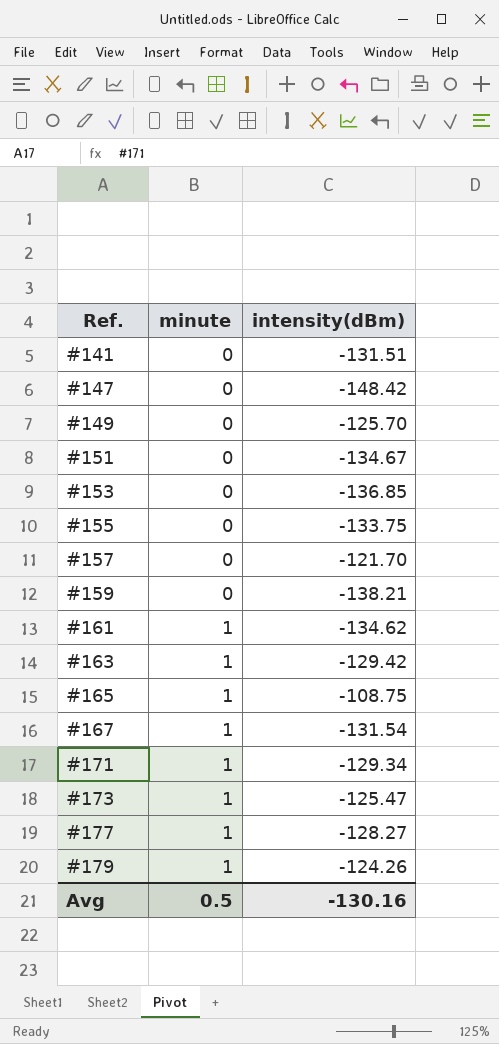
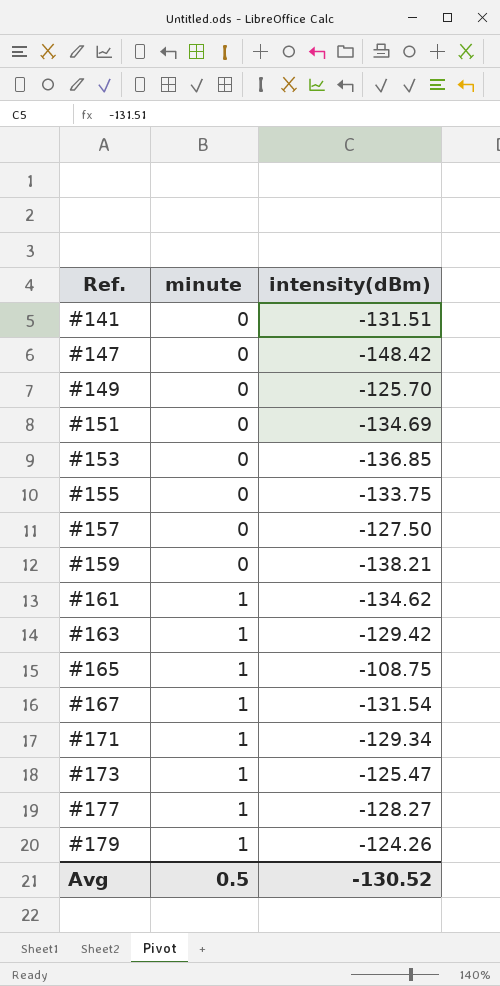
#151 | intensity(dBm): -134.67 -> -134.69
#157 | intensity(dBm): -121.70 -> -127.50
Avg | intensity(dBm): -130.16 -> -130.52

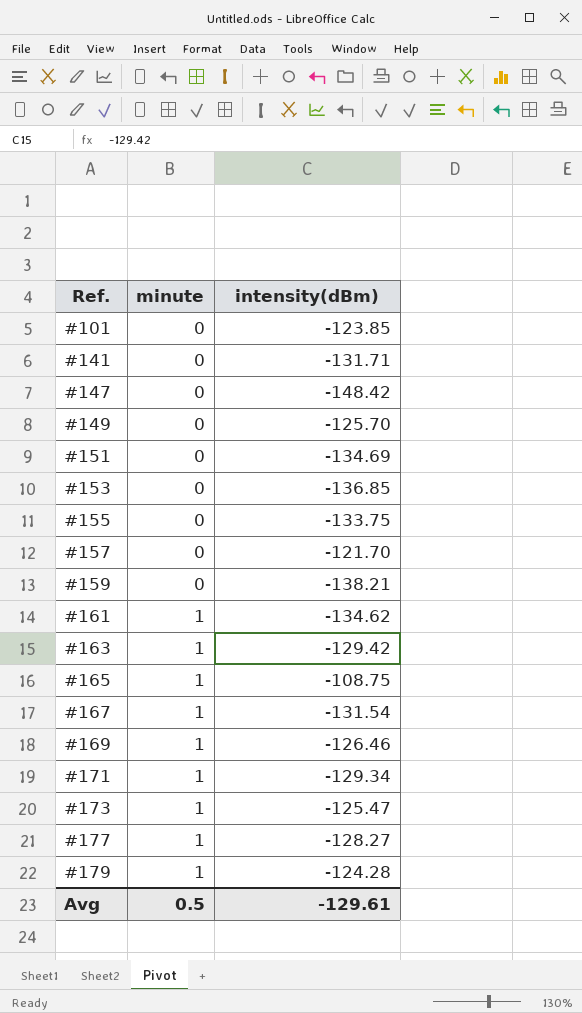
row #101: none -> 0 | -123.85
#141 | intensity(dBm): -131.51 -> -131.71
#157 | intensity(dBm): -127.50 -> -121.70
row #169: none -> 1 | -126.46
#179 | intensity(dBm): -124.26 -> -124.28
Avg | intensity(dBm): -130.52 -> -129.61

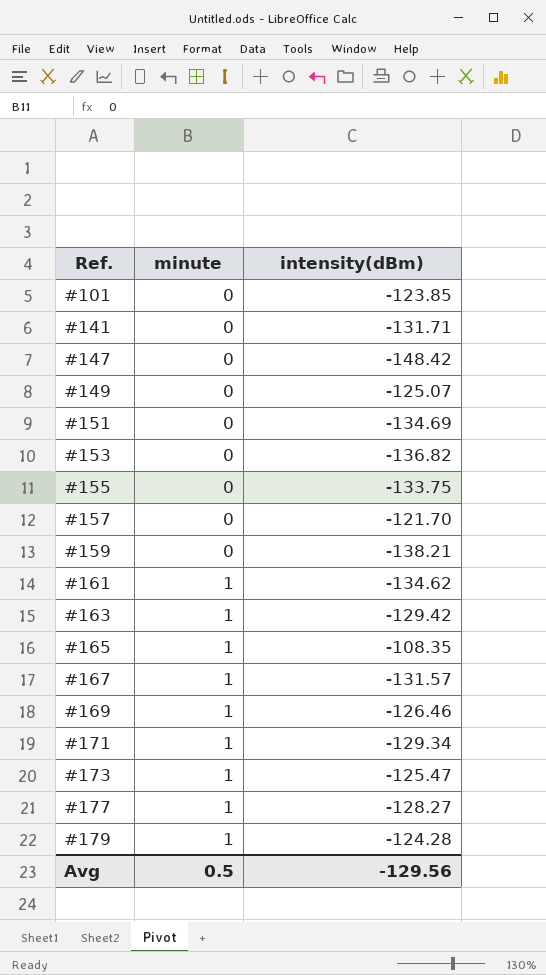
#149 | intensity(dBm): -125.70 -> -125.07
#153 | intensity(dBm): -136.85 -> -136.82
#165 | intensity(dBm): -108.75 -> -108.35
#167 | intensity(dBm): -131.54 -> -131.57
Avg | intensity(dBm): -129.61 -> -129.56

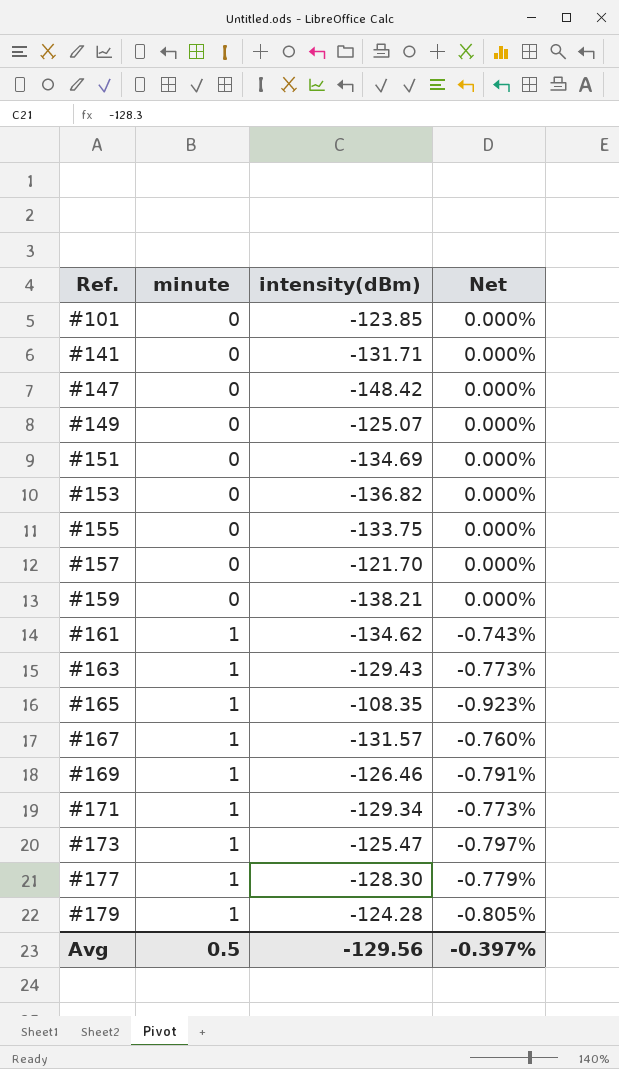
column Net | formula: none -> [minute] / [intensity(dBm)]
#163 | intensity(dBm): -129.42 -> -129.43
#177 | intensity(dBm): -128.27 -> -128.30

